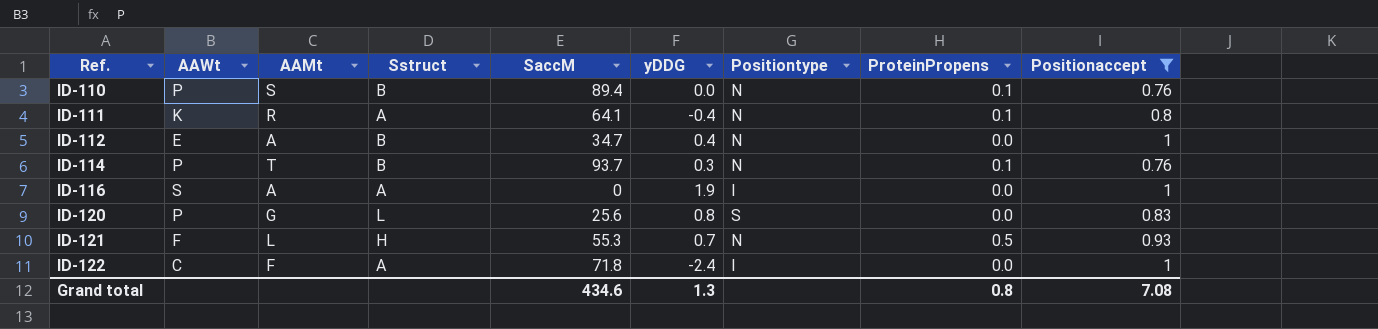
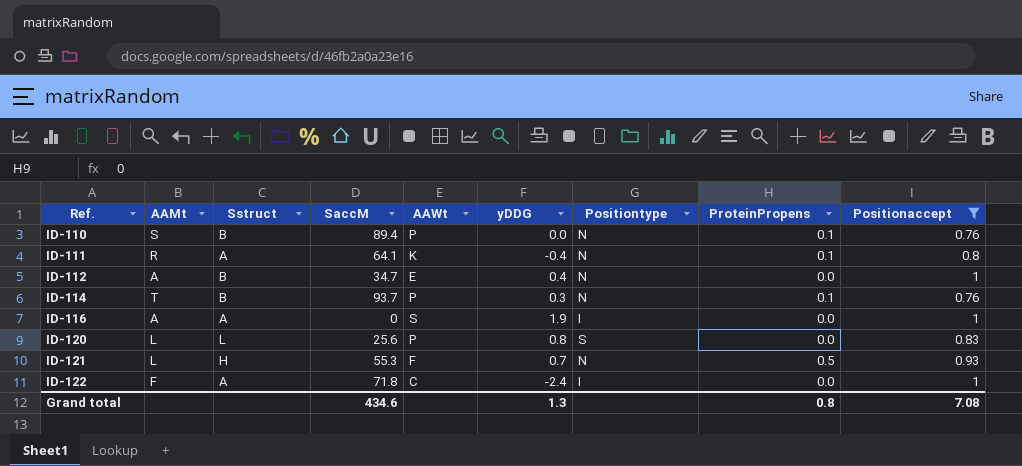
column AAWt | position: 2 -> 5
ID-120 | AAMt: G -> L

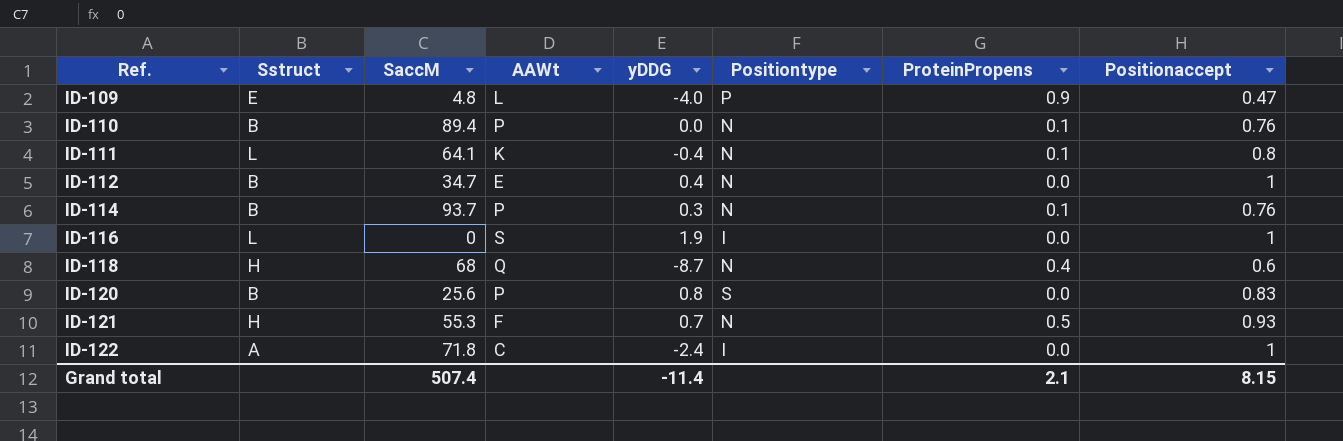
filter: Positionaccept >= 0.76 -> none
column AAMt | position: 2 -> none
ID-111 | Sstruct: A -> L
ID-116 | Sstruct: A -> L
ID-120 | Sstruct: L -> B
Grand total | SaccM: 434.6 -> 507.4
Grand total | yDDG: 1.3 -> -11.4
Grand total | ProteinPropens: 0.8 -> 2.1
Grand total | Positionaccept: 7.08 -> 8.15

